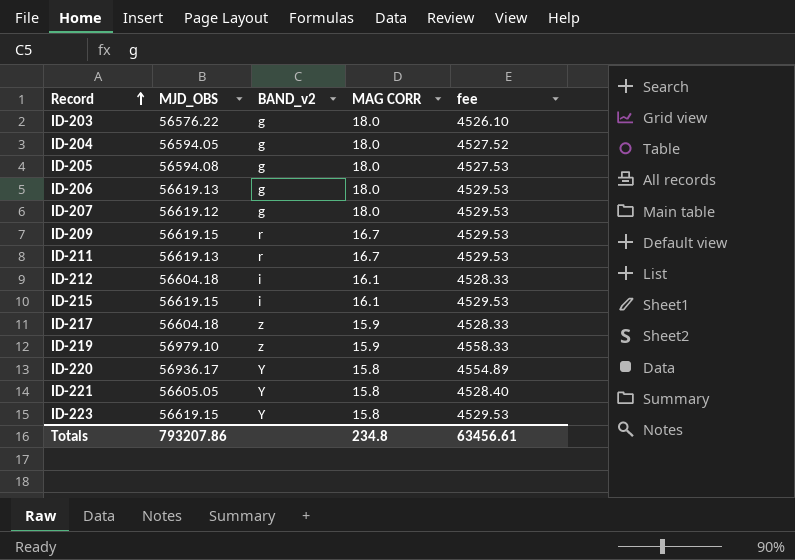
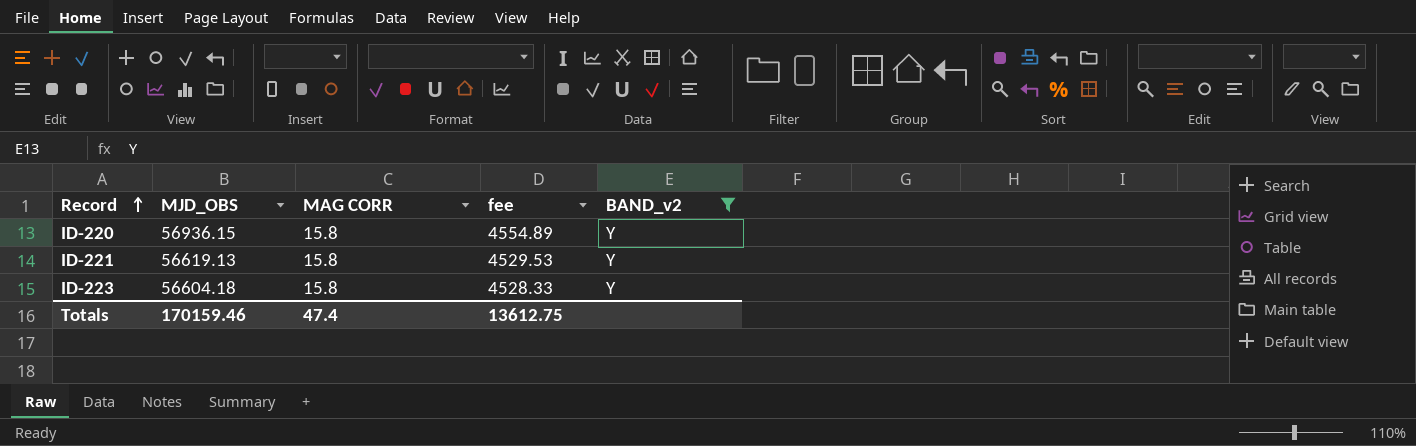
filter: none -> BAND_v2 = Y
column BAND_v2 | position: 3 -> 5
ID-220 | MJD_OBS: 56936.17 -> 56936.15
ID-221 | MJD_OBS: 56605.05 -> 56619.13
ID-221 | fee: 4528.40 -> 4529.53
ID-223 | MJD_OBS: 56619.15 -> 56604.18
ID-223 | fee: 4529.53 -> 4528.33
Totals | MJD_OBS: 793207.86 -> 170159.46
Totals | MAG CORR: 234.8 -> 47.4
Totals | fee: 63456.61 -> 13612.75

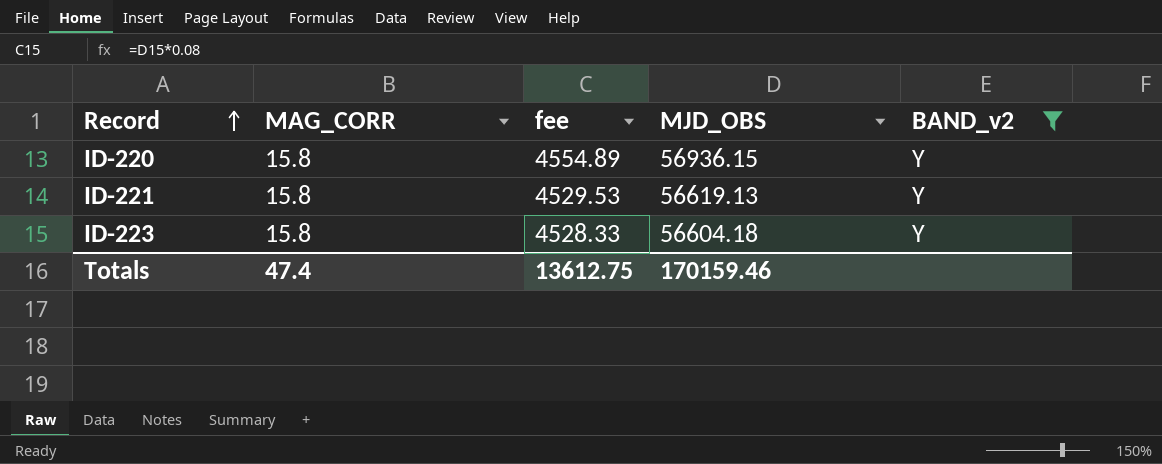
column name: MAG CORR -> MAG_CORR
column MJD_OBS | position: 2 -> 4

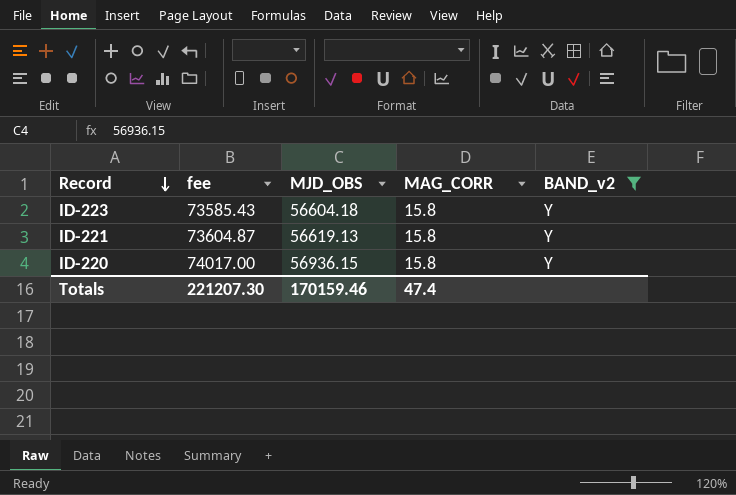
row order: Record ascending -> Record descending
column fee | formula: [MJD_OBS] * 0.08 -> [MJD_OBS] * 1.3
column MAG_CORR | position: 2 -> 4
Totals | fee: 13612.75 -> 221207.30

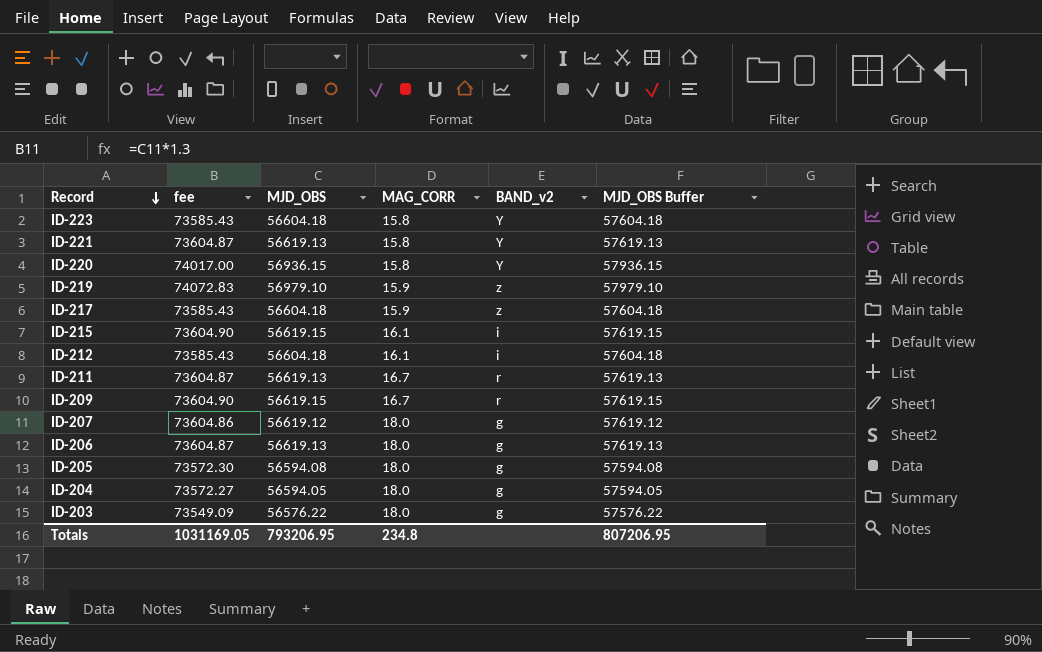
filter: BAND_v2 = Y -> none
column MJD_OBS Buffer | formula: none -> [MJD_OBS] + 1000
Totals | fee: 221207.30 -> 1031169.05
Totals | MJD_OBS: 170159.46 -> 793206.95
Totals | MAG_CORR: 47.4 -> 234.8

